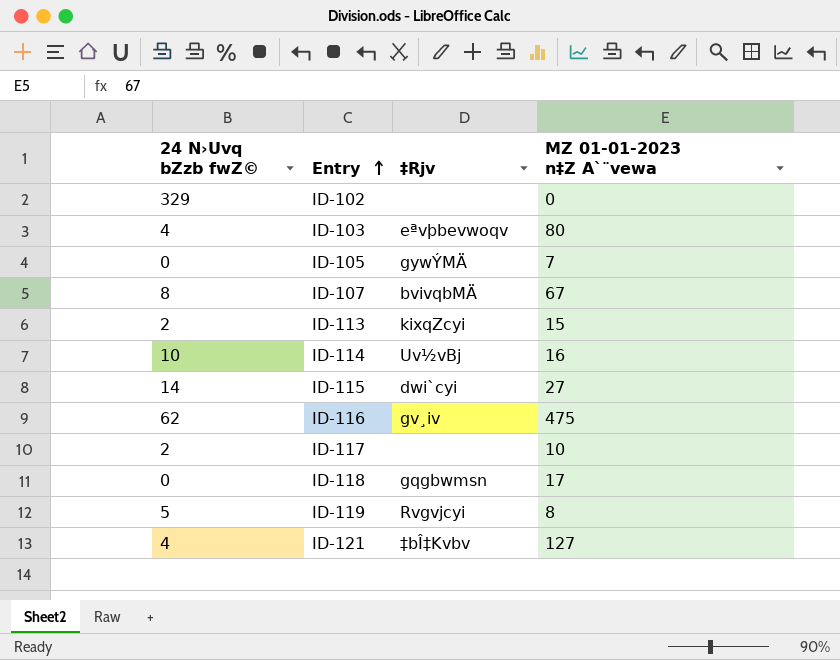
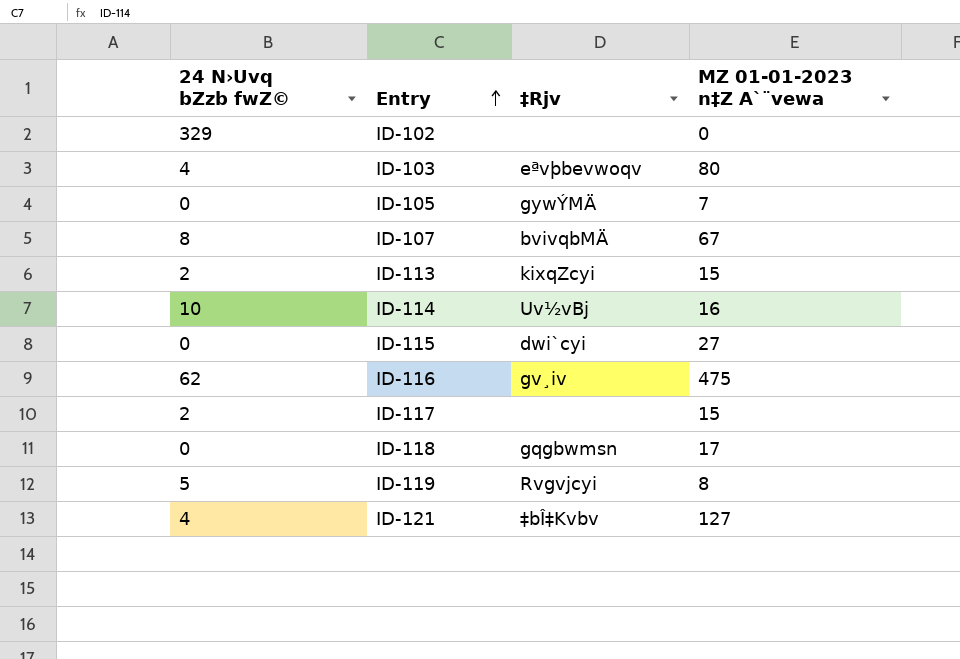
ID-115 | 24 N›Uvq bZzb fwZ©: 14 -> 0
ID-117 | MZ 01-01-2023 n‡Z A`¨vewa: 10 -> 15

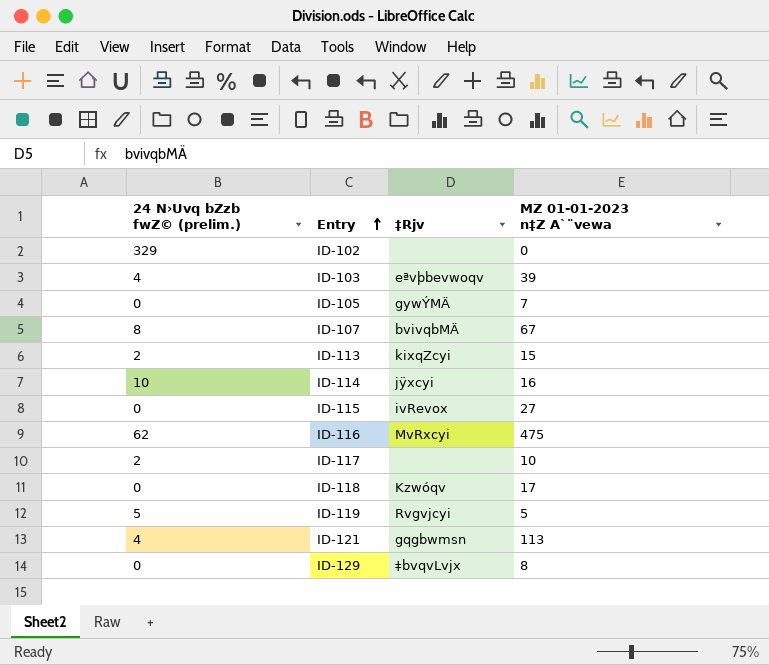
column name: 24 N›Uvq bZzb fwZ© -> 24 N›Uvq bZzb fwZ© (prelim.)
ID-103 | MZ 01-01-2023 n‡Z A`¨vewa: 80 -> 39
ID-114 | ‡Rjv: Uv½vBj -> jÿxcyi
ID-115 | ‡Rjv: dwi`cyi -> ivRevox
ID-116 | ‡Rjv: gv¸iv -> MvRxcyi
ID-117 | MZ 01-01-2023 n‡Z A`¨vewa: 15 -> 10
ID-118 | ‡Rjv: gqgbwmsn -> Kzwóqv
ID-119 | MZ 01-01-2023 n‡Z A`¨vewa: 8 -> 5
ID-121 | ‡Rjv: ‡bÎ‡Kvbv -> gqgbwmsn
ID-121 | MZ 01-01-2023 n‡Z A`¨vewa: 127 -> 113
row ID-129: none -> 0 | ‡bvqvLvjx | 8

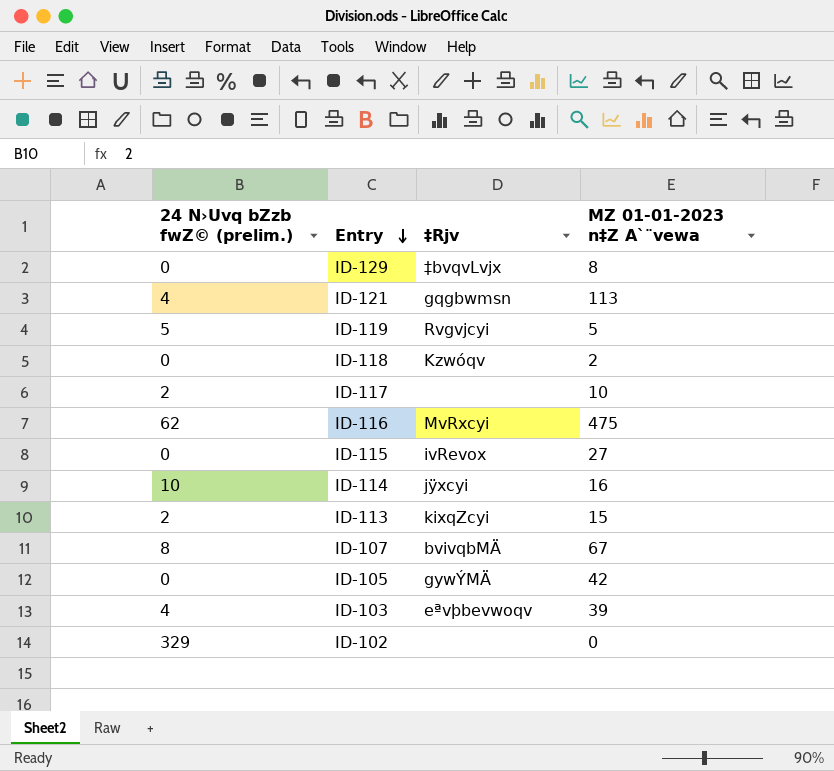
row order: Entry ascending -> Entry descending
ID-118 | MZ 01-01-2023 n‡Z A`¨vewa: 17 -> 2
ID-105 | MZ 01-01-2023 n‡Z A`¨vewa: 7 -> 42

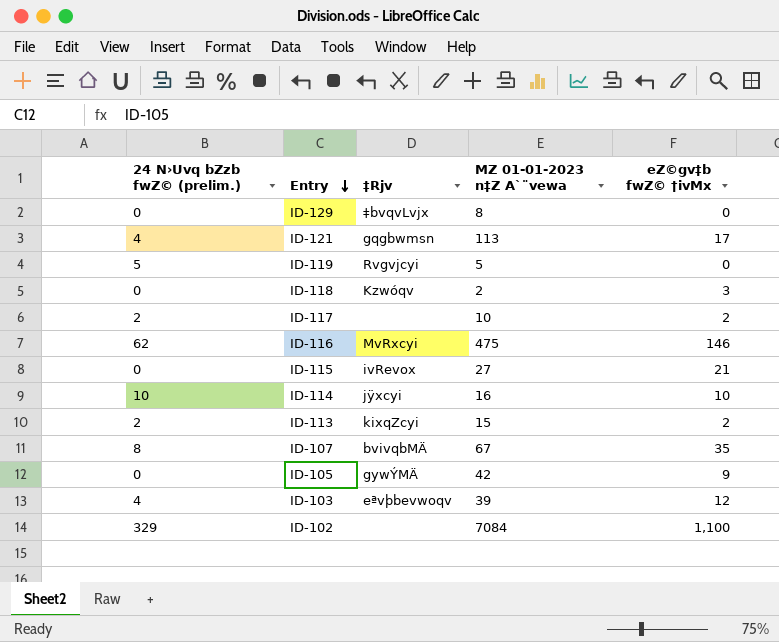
column eZ©gv‡b fwZ© †ivMx | position: none -> 5
ID-102 | MZ 01-01-2023 n‡Z A`¨vewa: 0 -> 7084

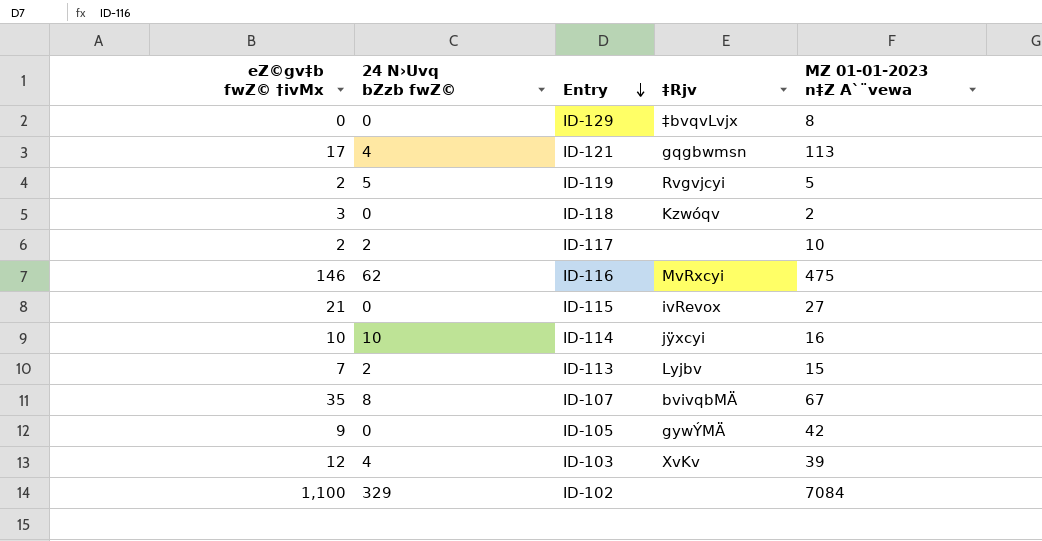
column eZ©gv‡b fwZ© †ivMx | position: 5 -> 1
column name: 24 N›Uvq bZzb fwZ© (prelim.) -> 24 N›Uvq bZzb fwZ©
ID-119 | eZ©gv‡b fwZ© †ivMx: 0 -> 2
ID-113 | eZ©gv‡b fwZ© †ivMx: 2 -> 7
ID-113 | ‡Rjv: kixqZcyi -> Lyjbv
ID-103 | ‡Rjv: eªvþbevwoqv -> XvKv

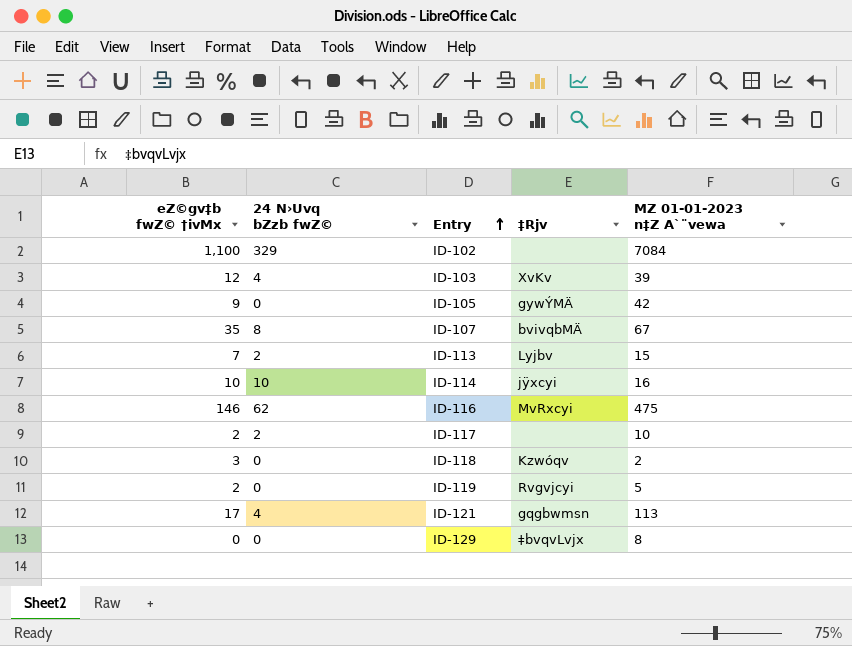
row order: Entry descending -> Entry ascending
row ID-115: 21 | 0 | ivRevox | 27 -> none
ID-119 | 24 N›Uvq bZzb fwZ©: 5 -> 0

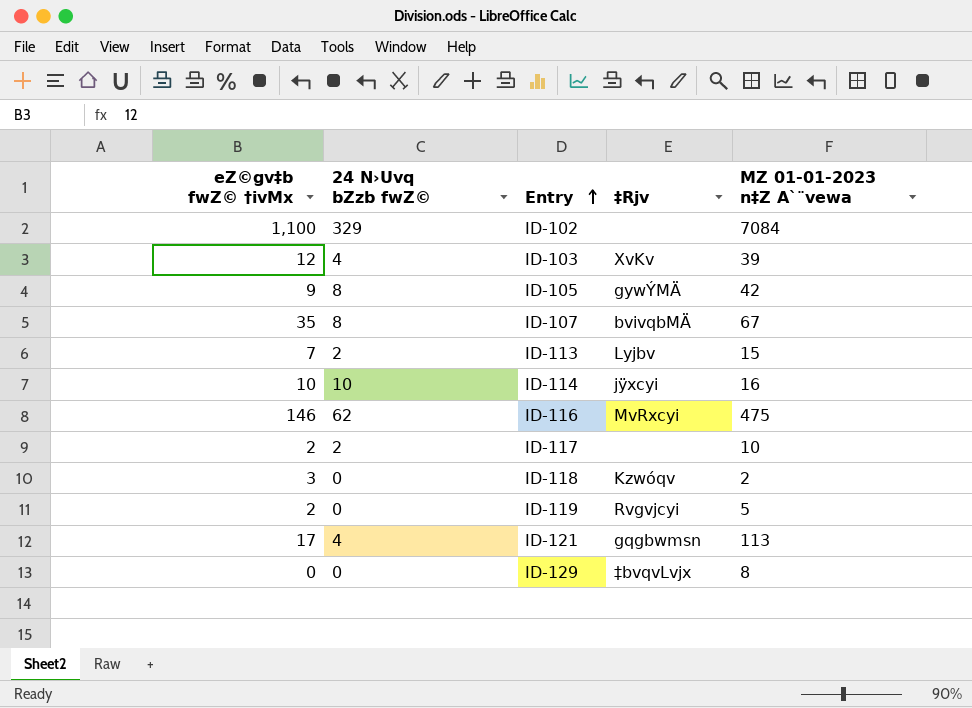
ID-105 | 24 N›Uvq bZzb fwZ©: 0 -> 8

